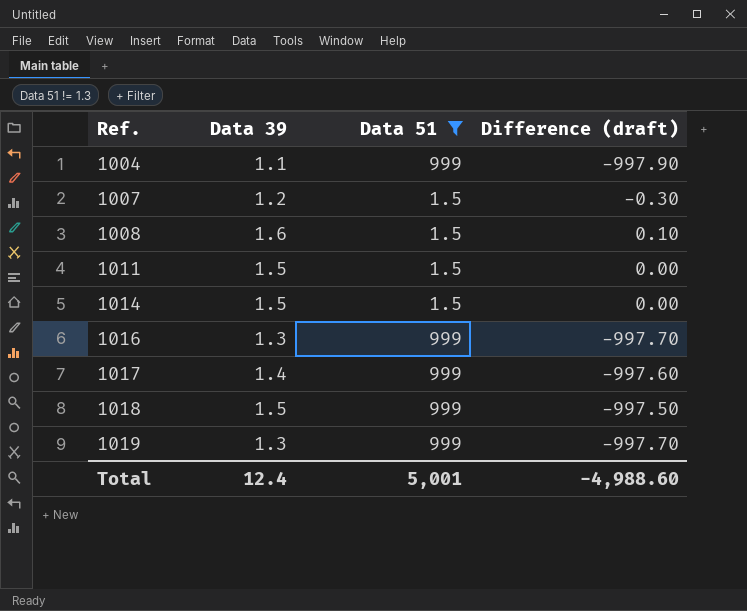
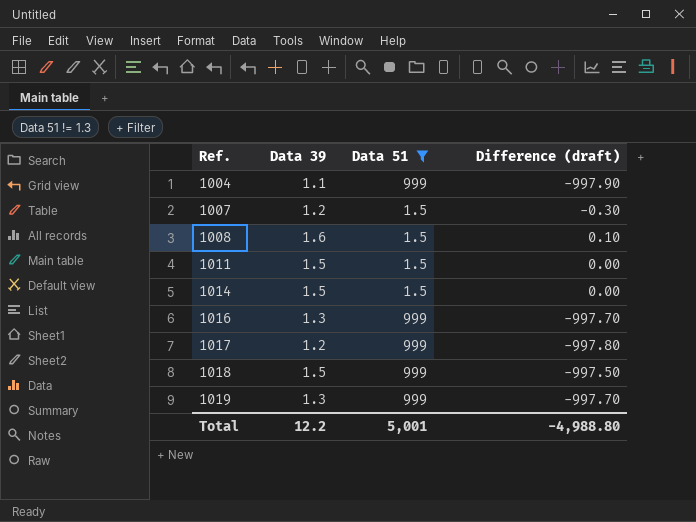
1017 | Data 39: 1.4 -> 1.2
1017 | Difference (draft): -997.60 -> -997.80
Total | Data 39: 12.4 -> 12.2
Total | Difference (draft): -4,988.60 -> -4,988.80

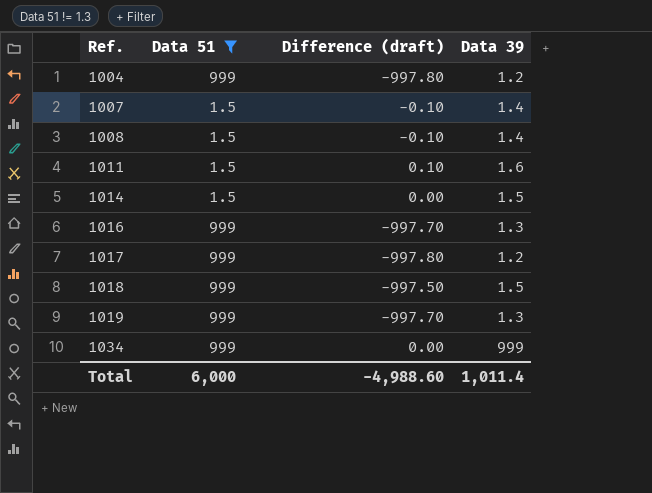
column Data 39 | position: 2 -> 4
1004 | Difference (draft): -997.90 -> -997.80
1004 | Data 39: 1.1 -> 1.2
1007 | Difference (draft): -0.30 -> -0.10
1007 | Data 39: 1.2 -> 1.4
1008 | Difference (draft): 0.10 -> -0.10
1008 | Data 39: 1.6 -> 1.4
1011 | Difference (draft): 0.00 -> 0.10
1011 | Data 39: 1.5 -> 1.6
row 1034: none -> 999 | 0.00 | 999
Total | Data 51: 5,001 -> 6,000
Total | Difference (draft): -4,988.80 -> -4,988.60
Total | Data 39: 12.2 -> 1,011.4

